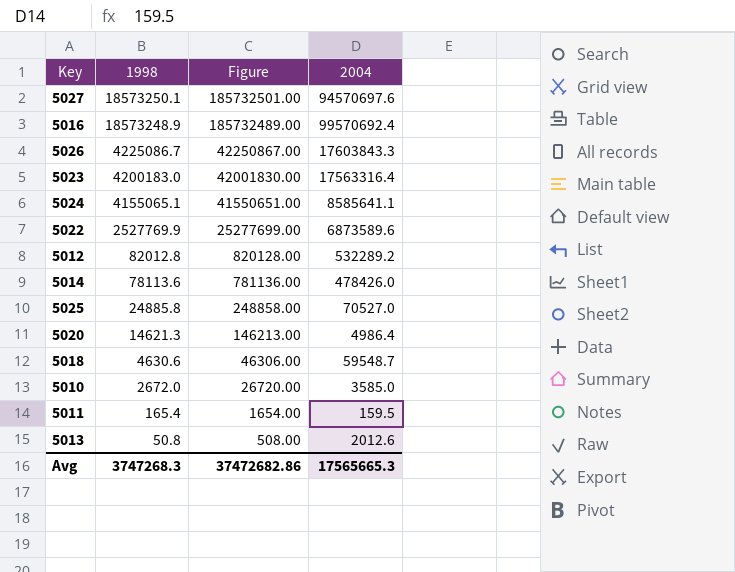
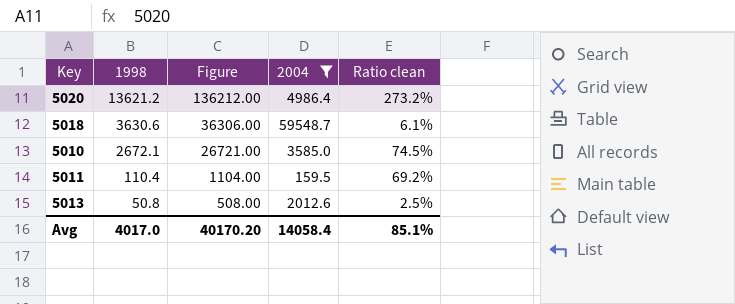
filter: none -> 2004 <= 59548.7
column Ratio clean | formula: none -> [1998] / [2004]
5020 | 1998: 14621.3 -> 13621.2
5020 | Figure: 146213.00 -> 136212.00
5018 | 1998: 4630.6 -> 3630.6
5018 | Figure: 46306.00 -> 36306.00
5010 | 1998: 2672.0 -> 2672.1
5010 | Figure: 26720.00 -> 26721.00
5011 | 1998: 165.4 -> 110.4
5011 | Figure: 1654.00 -> 1104.00
Avg | 1998: 3747268.3 -> 4017.0
Avg | Figure: 37472682.86 -> 40170.20
Avg | 2004: 17565665.3 -> 14058.4

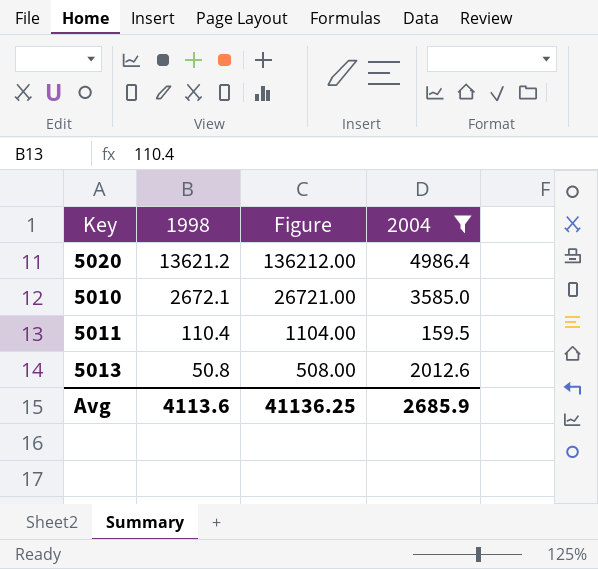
column Ratio clean | formula: [1998] / [2004] -> none
row 5018: 3630.6 | 36306.00 | 59548.7 | 6.1% -> none
Avg | 1998: 4017.0 -> 4113.6
Avg | Figure: 40170.20 -> 41136.25
Avg | 2004: 14058.4 -> 2685.9

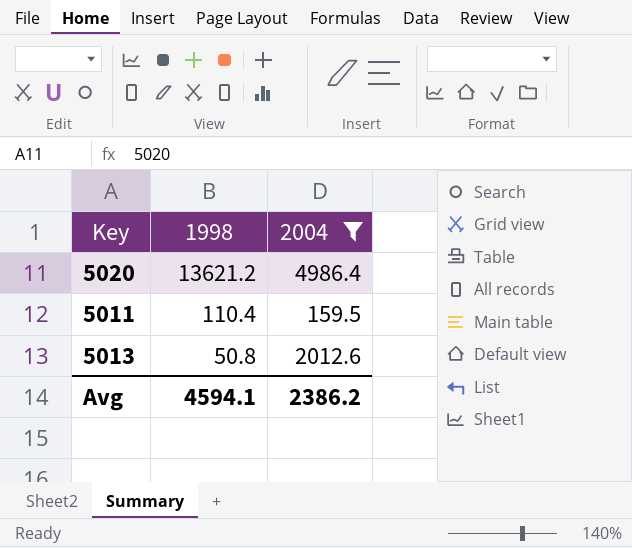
column Figure | formula: [1998] * 10 -> none
row 5010: 2672.1 | 26721.00 | 3585.0 -> none
Avg | 1998: 4113.6 -> 4594.1
Avg | 2004: 2685.9 -> 2386.2

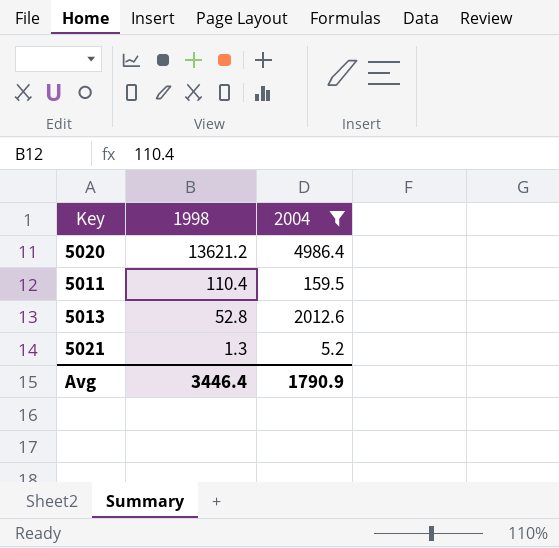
5013 | 1998: 50.8 -> 52.8
row 5021: none -> 1.3 | 5.2
Avg | 1998: 4594.1 -> 3446.4
Avg | 2004: 2386.2 -> 1790.9

